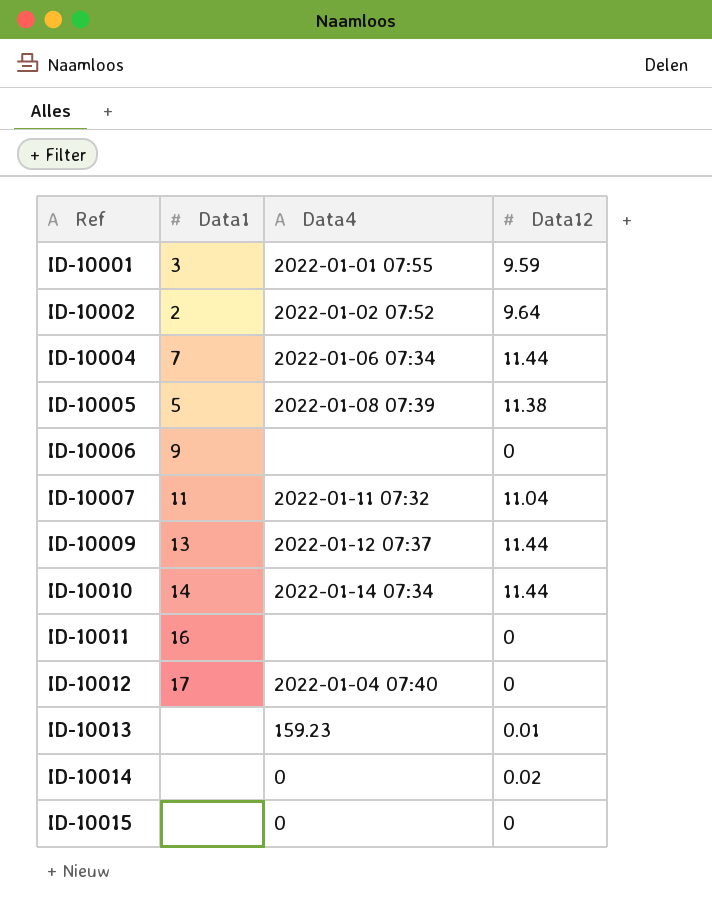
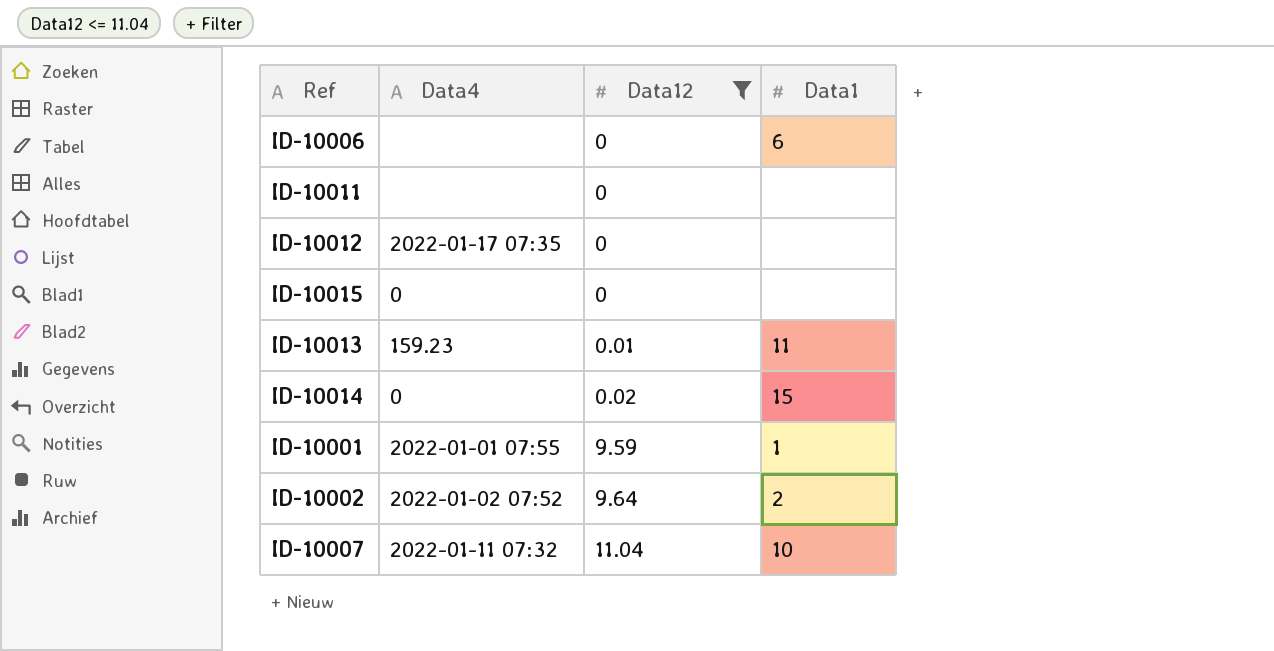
filter: none -> Data12 <= 11.04
row order: Ref ascending -> Data12 ascending
column Data1 | position: 2 -> 4
ID-10006 | Data1: 9 -> 6
ID-10011 | Data1: 16 -> none
ID-10012 | Data4: 2022-01-04 07:40 -> 2022-01-17 07:35
ID-10012 | Data1: 17 -> none
ID-10013 | Data1: none -> 11
ID-10014 | Data1: none -> 15
ID-10001 | Data1: 3 -> 1
ID-10007 | Data1: 11 -> 10

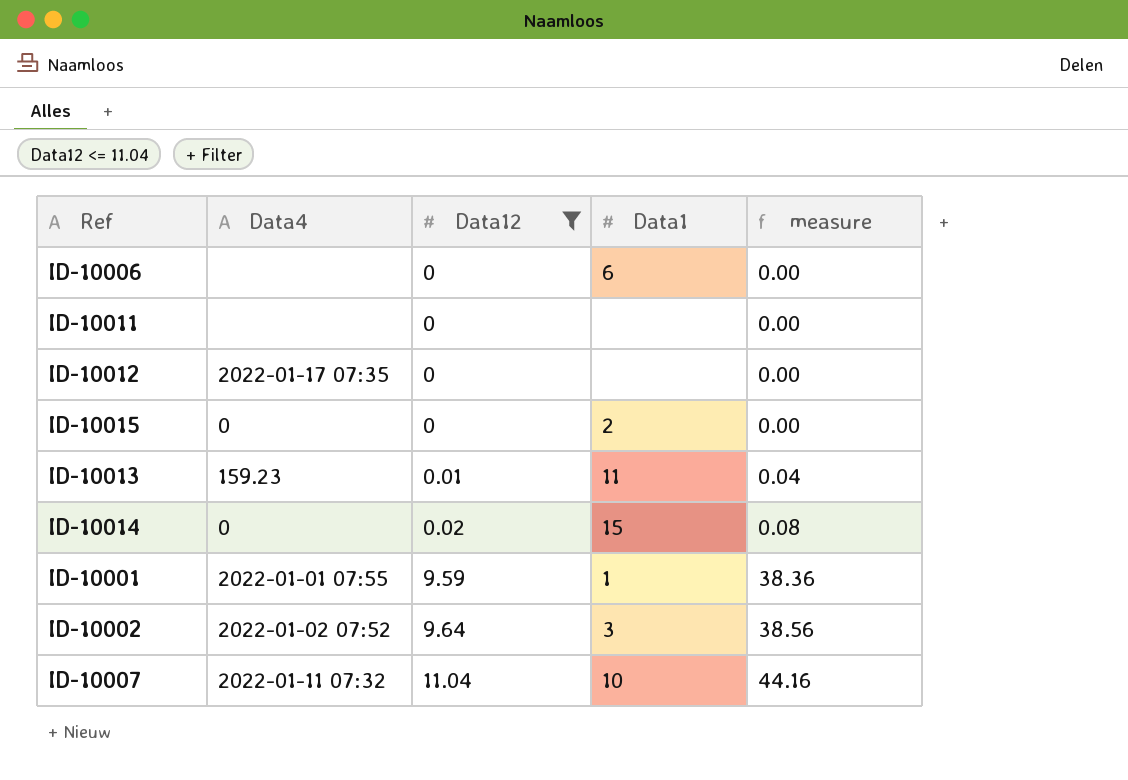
column measure | formula: none -> [Data12] * 4
ID-10015 | Data1: none -> 2
ID-10002 | Data1: 2 -> 3

